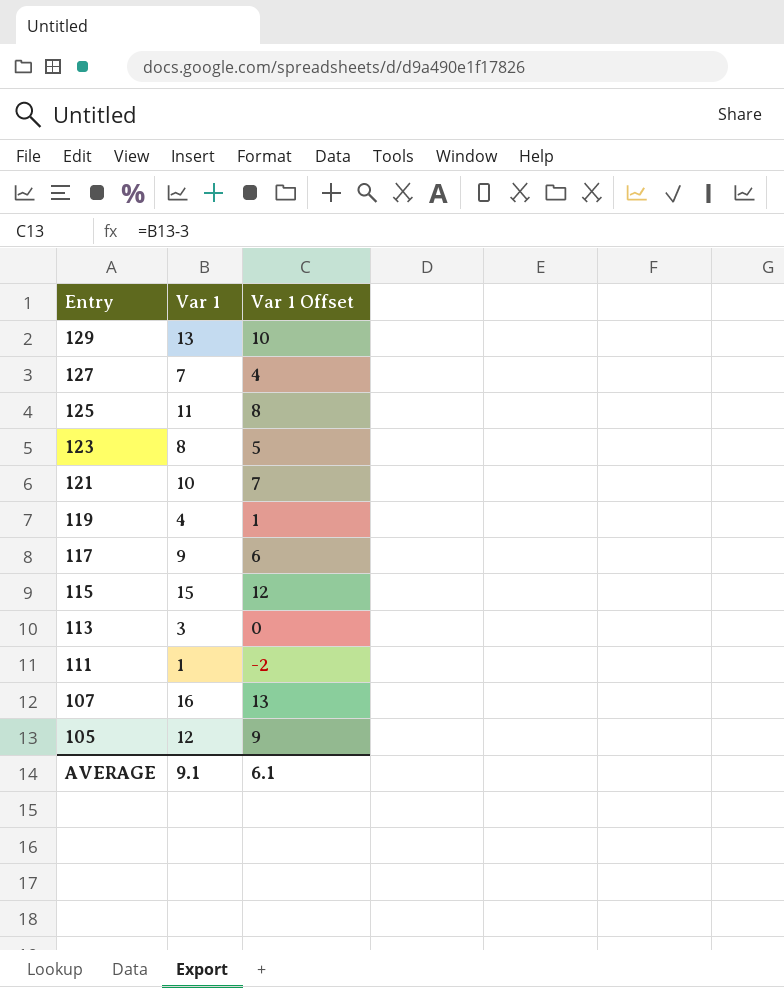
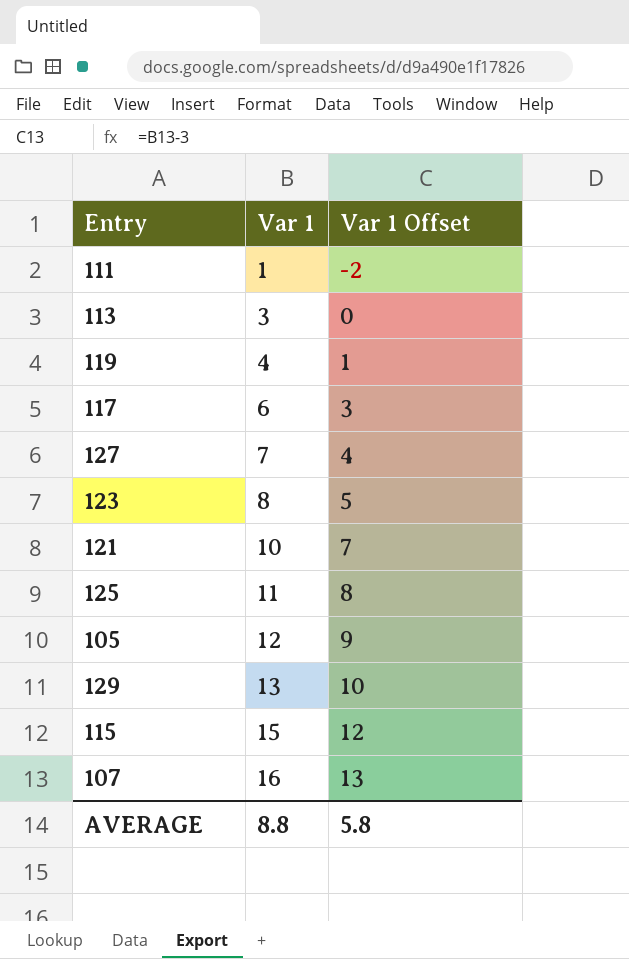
row order: Entry descending -> Var 1 ascending
117 | Var 1: 9 -> 6
117 | Var 1 Offset: 6 -> 3
AVERAGE | Var 1: 9.1 -> 8.8
AVERAGE | Var 1 Offset: 6.1 -> 5.8

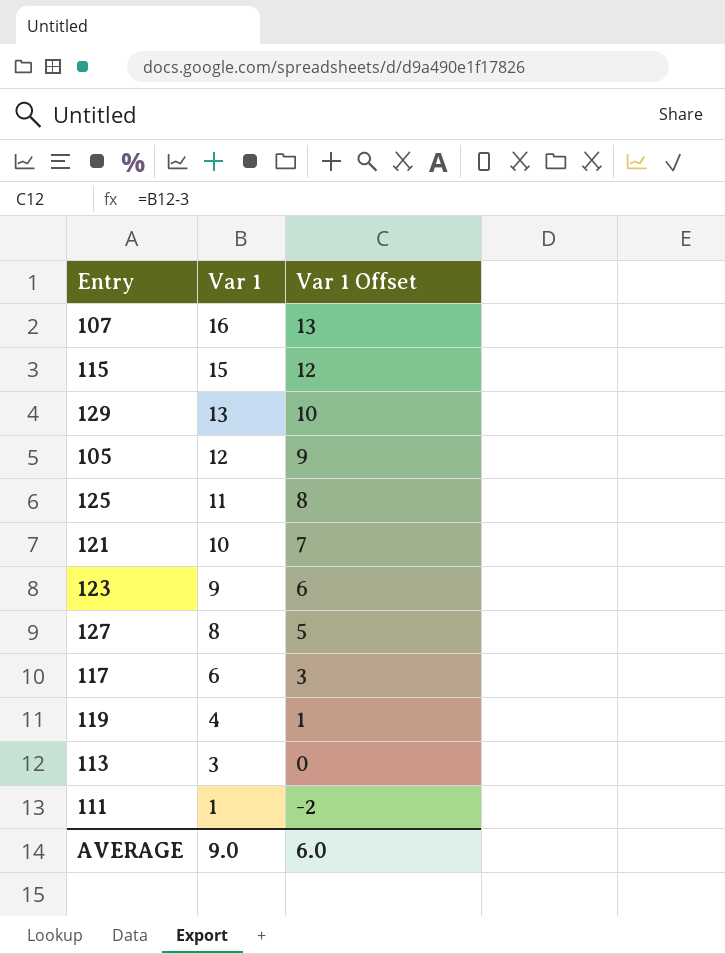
row order: Var 1 ascending -> Var 1 descending
123 | Var 1: 8 -> 9
123 | Var 1 Offset: 5 -> 6
127 | Var 1: 7 -> 8
127 | Var 1 Offset: 4 -> 5
AVERAGE | Var 1: 8.8 -> 9.0
AVERAGE | Var 1 Offset: 5.8 -> 6.0

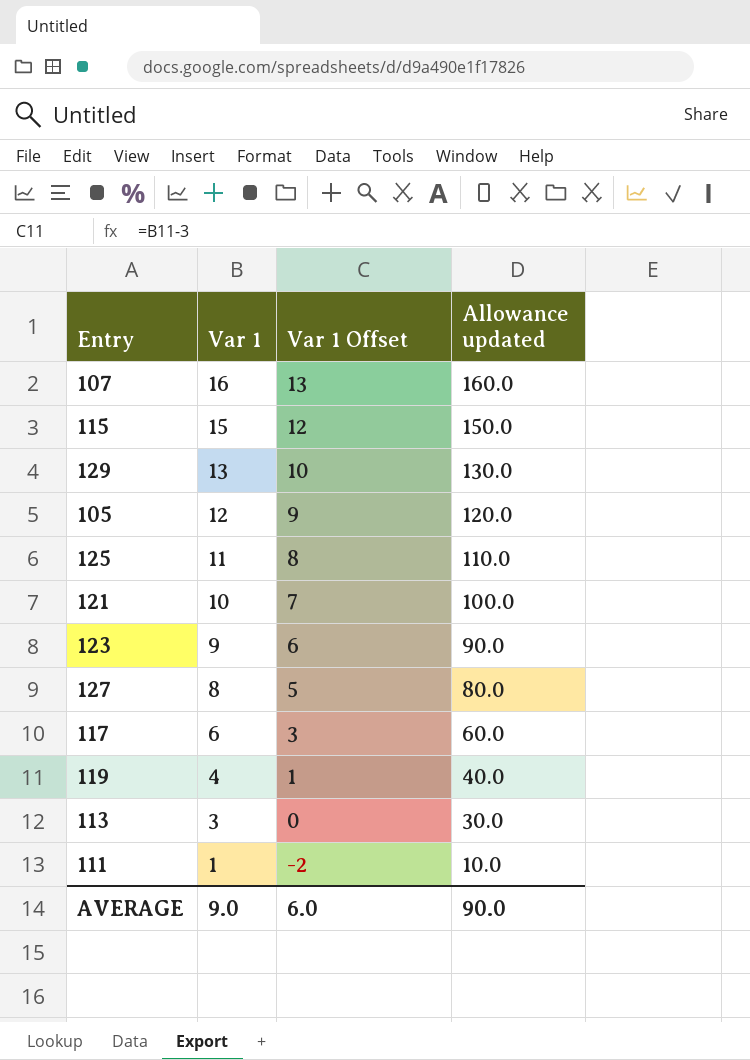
column Allowance updated | formula: none -> [Var 1] * 10

